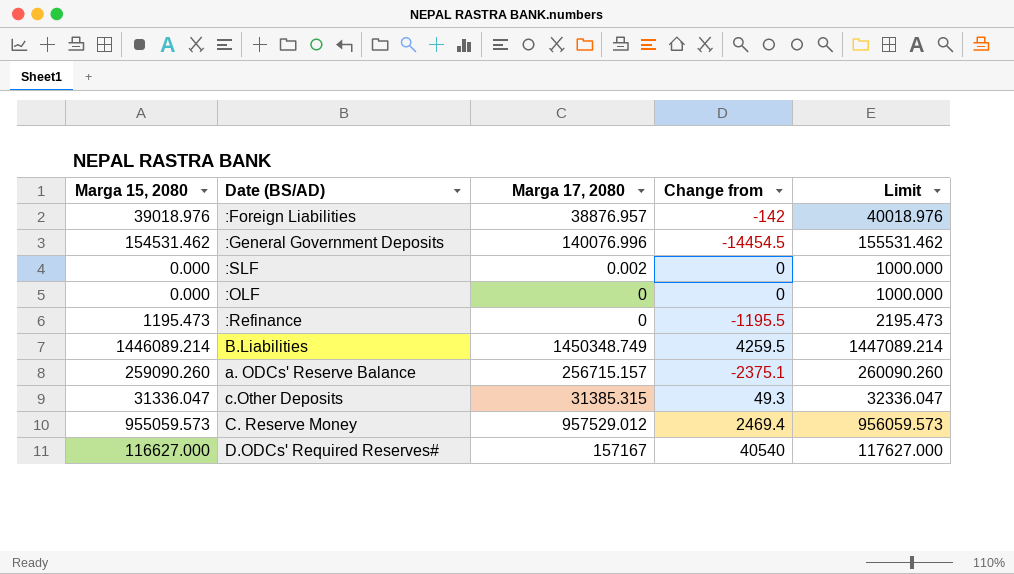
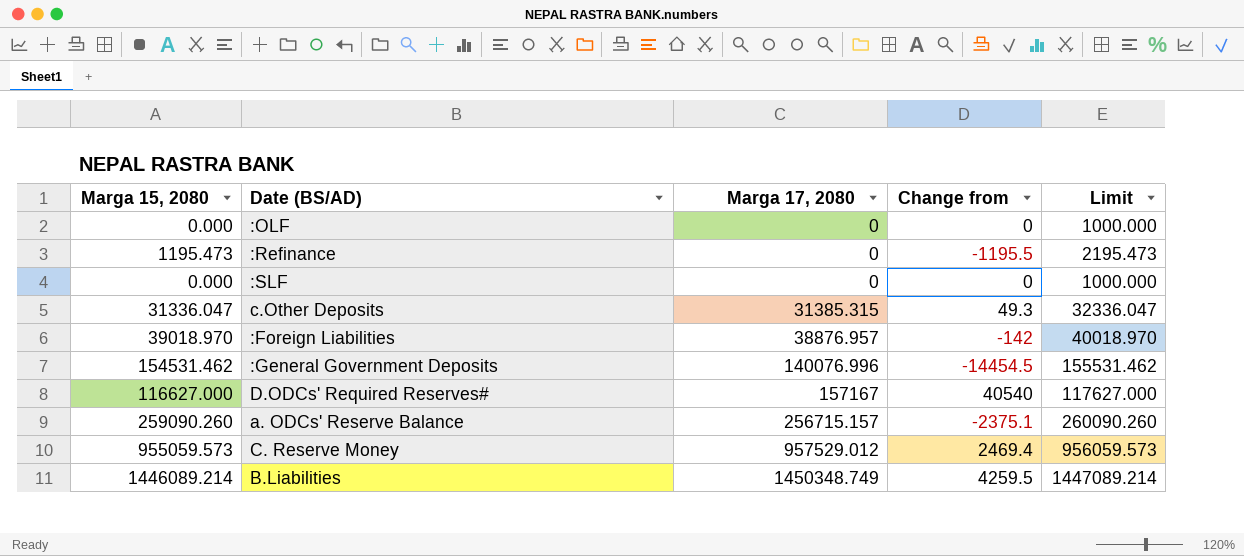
row order: none -> Marga 17, 2080 ascending
:SLF | Marga 17, 2080: 0.002 -> 0
:Foreign Liabilities | Marga 15, 2080: 39018.976 -> 39018.970
:Foreign Liabilities | Limit: 40018.976 -> 40018.970

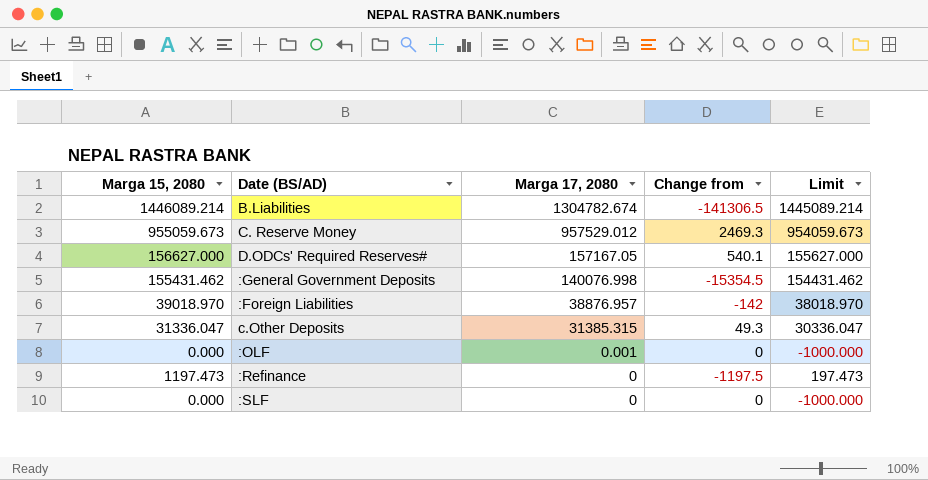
row order: Marga 17, 2080 ascending -> Marga 17, 2080 descending
column Limit | formula: [Marga 15, 2080] + 1000 -> [Marga 15, 2080] - 1000
row a. ODCs' Reserve Balance: 259090.260 | 256715.157 | -2375.1 | 260090.260 -> none
B.Liabilities | Marga 17, 2080: 1450348.749 -> 1304782.674
B.Liabilities | Change from: 4259.5 -> -141306.5
C. Reserve Money | Marga 15, 2080: 955059.573 -> 955059.673
C. Reserve Money | Change from: 2469.4 -> 2469.3
D.ODCs' Required Reserves# | Marga 15, 2080: 116627.000 -> 156627.000
D.ODCs' Required Reserves# | Marga 17, 2080: 157167 -> 157167.05
D.ODCs' Required Reserves# | Change from: 40540 -> 540.1
:General Government Deposits | Marga 15, 2080: 154531.462 -> 155431.462
:General Government Deposits | Marga 17, 2080: 140076.996 -> 140076.998
:General Government Deposits | Change from: -14454.5 -> -15354.5
:OLF | Marga 17, 2080: 0 -> 0.001
:Refinance | Marga 15, 2080: 1195.473 -> 1197.473
:Refinance | Change from: -1195.5 -> -1197.5

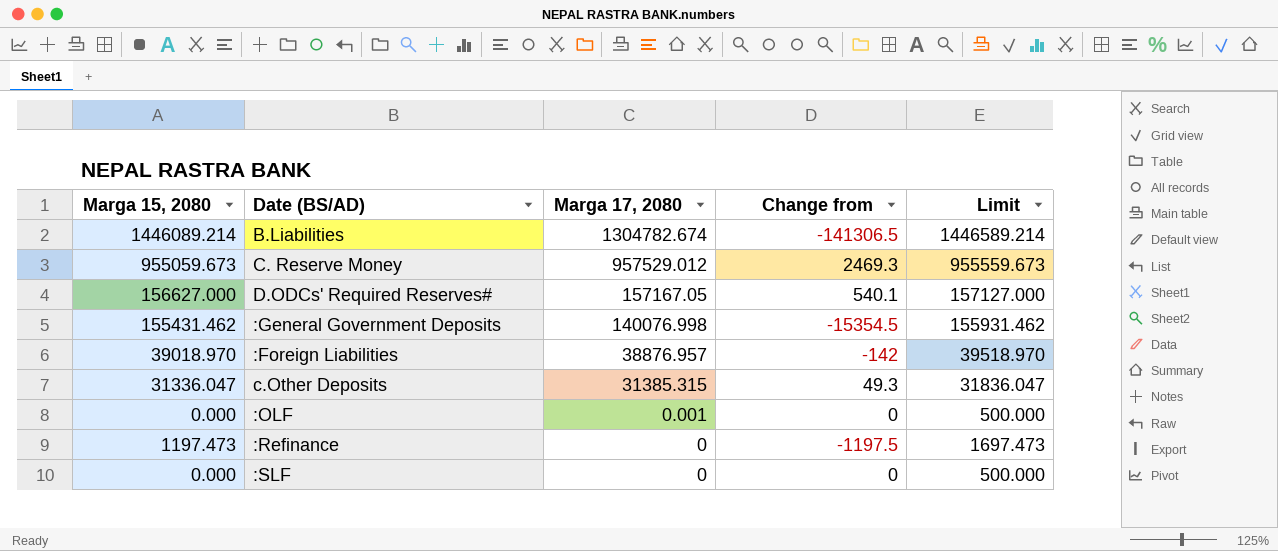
column Limit | formula: [Marga 15, 2080] - 1000 -> [Marga 15, 2080] + 500

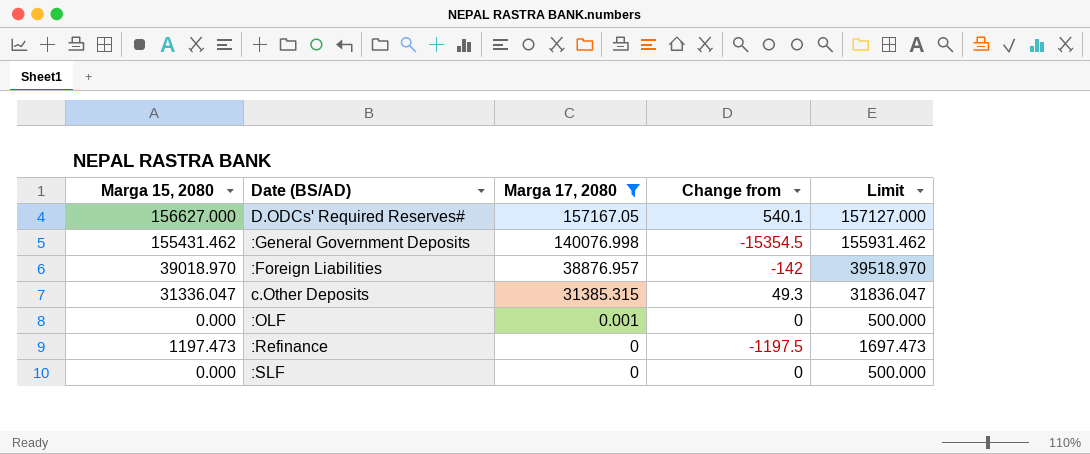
filter: none -> Marga 17, 2080 <= 157167.05

